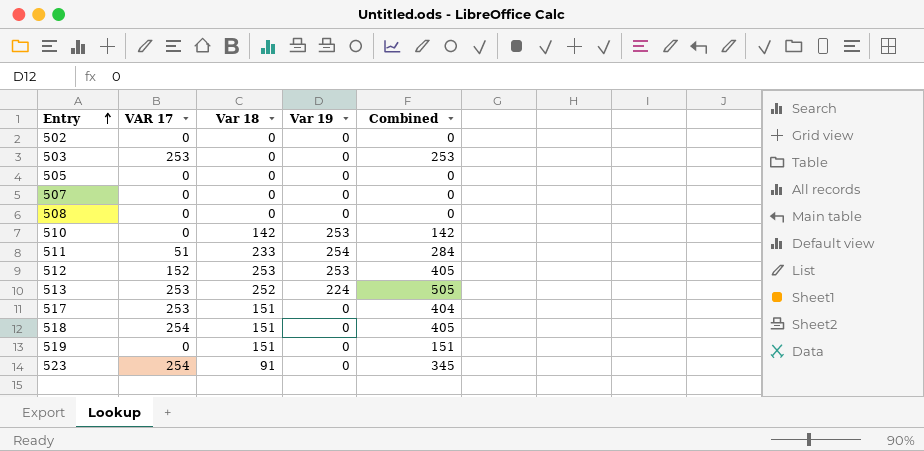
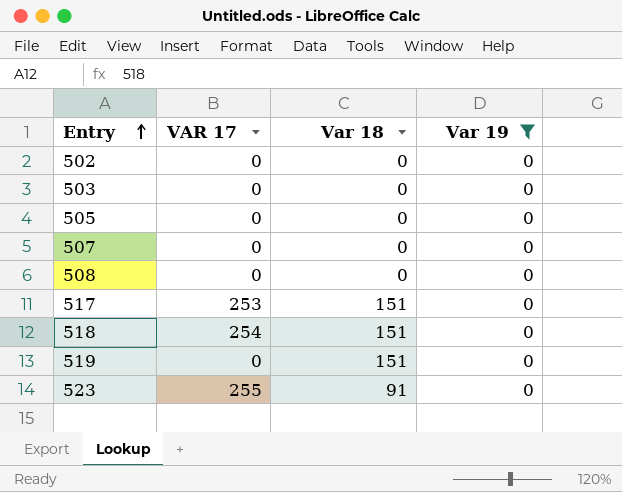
filter: none -> Var 19 = 0
column Combined | formula: [VAR 17] + [Var 18] -> none
503 | VAR 17: 253 -> 0
523 | VAR 17: 254 -> 255

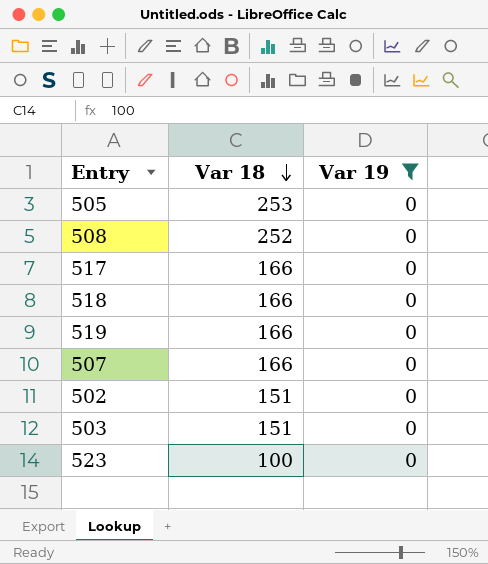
row order: Entry ascending -> Var 18 descending
column VAR 17 | position: 2 -> none
505 | Var 18: 0 -> 253
508 | Var 18: 0 -> 252
517 | Var 18: 151 -> 166
518 | Var 18: 151 -> 166
519 | Var 18: 151 -> 166
507 | Var 18: 0 -> 166
502 | Var 18: 0 -> 151
503 | Var 18: 0 -> 151
523 | Var 18: 91 -> 100

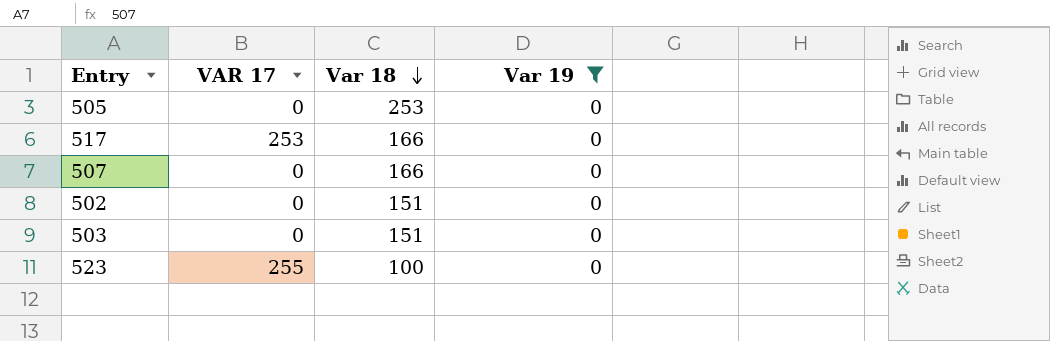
column VAR 17 | position: none -> 2
row 508: 252 | 0 -> none
row 518: 166 | 0 -> none
row 519: 166 | 0 -> none

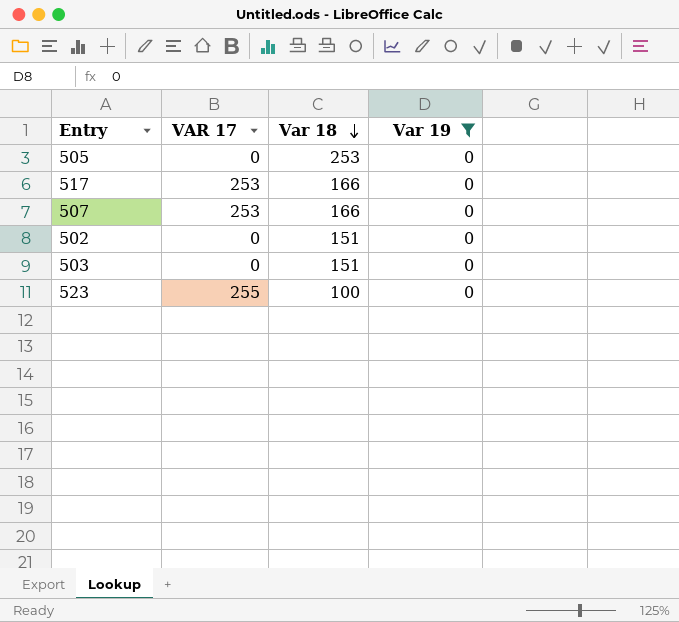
507 | VAR 17: 0 -> 253

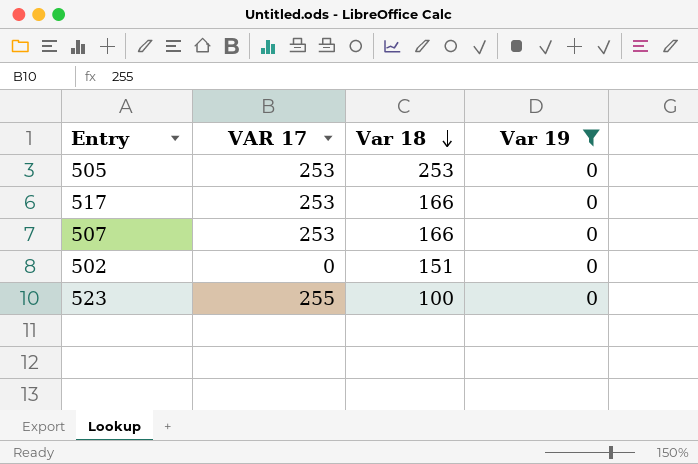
row 503: 0 | 151 | 0 -> none
505 | VAR 17: 0 -> 253

